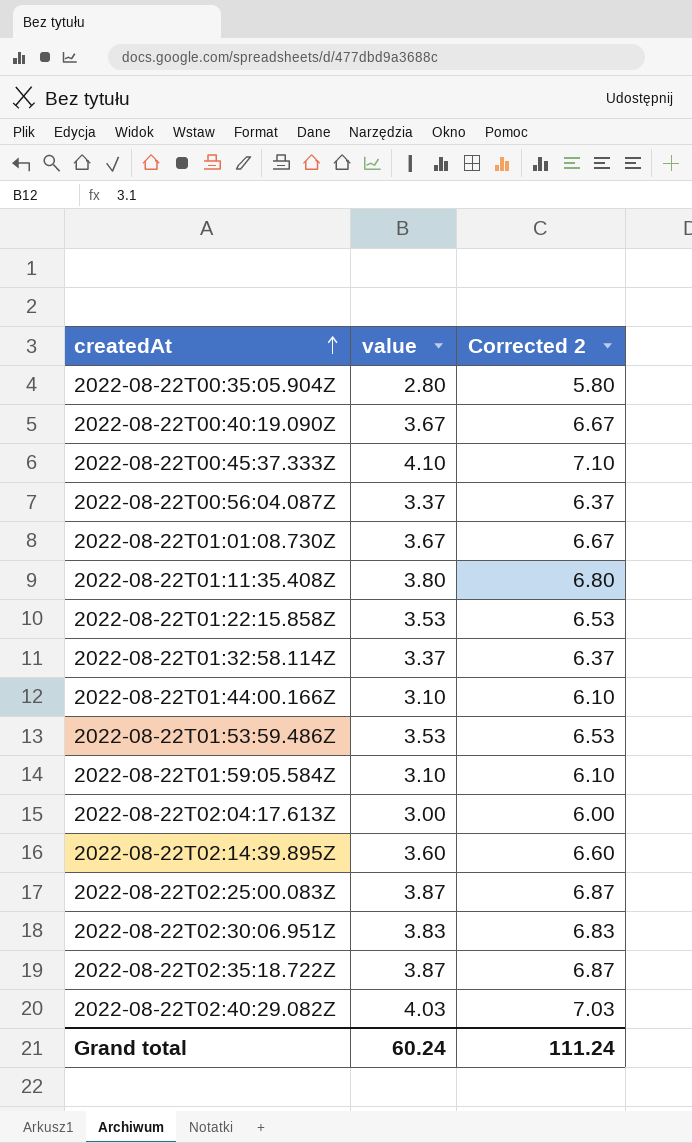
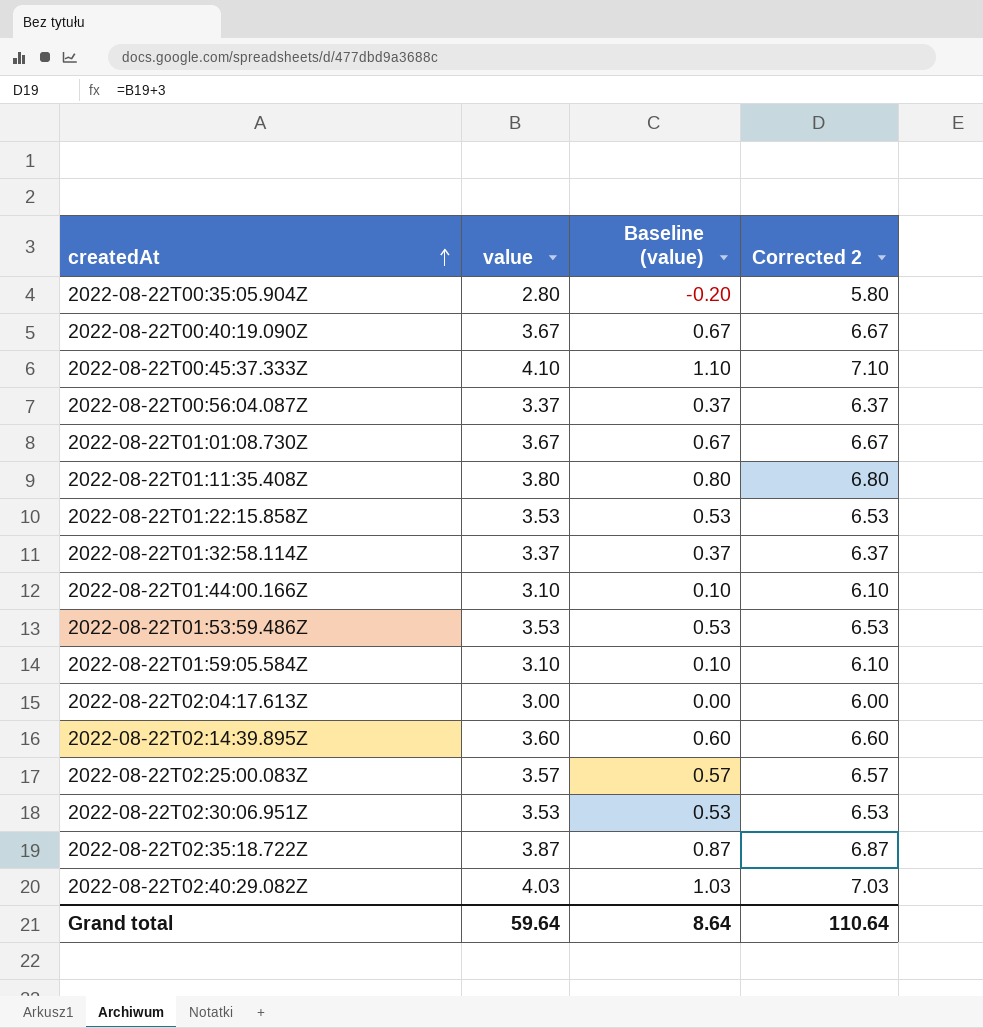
column Baseline (value) | formula: none -> [value] - 3
2022-08-22T02:25:00.083Z | value: 3.87 -> 3.57
2022-08-22T02:25:00.083Z | Corrected 2: 6.87 -> 6.57
2022-08-22T02:30:06.951Z | value: 3.83 -> 3.53
2022-08-22T02:30:06.951Z | Corrected 2: 6.83 -> 6.53
Grand total | value: 60.24 -> 59.64
Grand total | Corrected 2: 111.24 -> 110.64

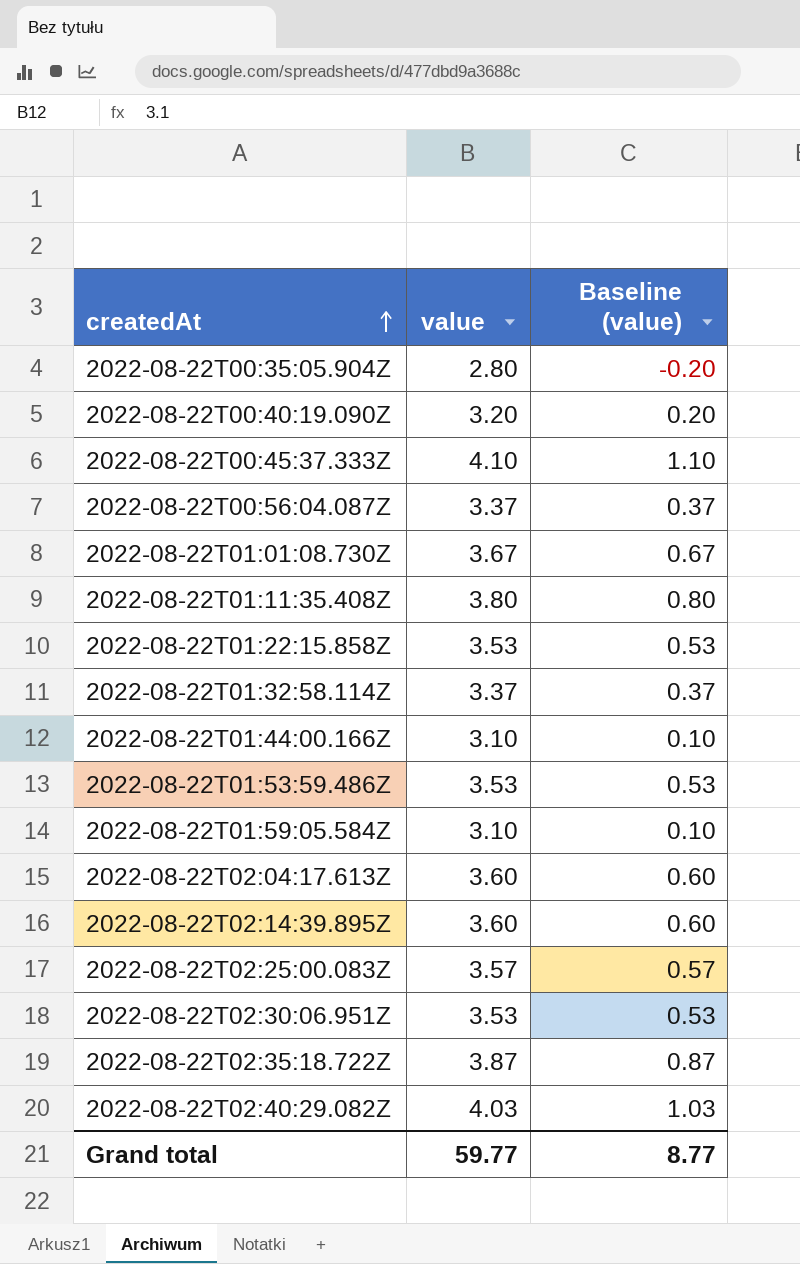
column Corrected 2 | formula: [value] + 3 -> none
2022-08-22T00:40:19.090Z | value: 3.67 -> 3.20
2022-08-22T00:40:19.090Z | Baseline (value): 0.67 -> 0.20
2022-08-22T02:04:17.613Z | value: 3.00 -> 3.60
2022-08-22T02:04:17.613Z | Baseline (value): 0.00 -> 0.60
Grand total | value: 59.64 -> 59.77
Grand total | Baseline (value): 8.64 -> 8.77

